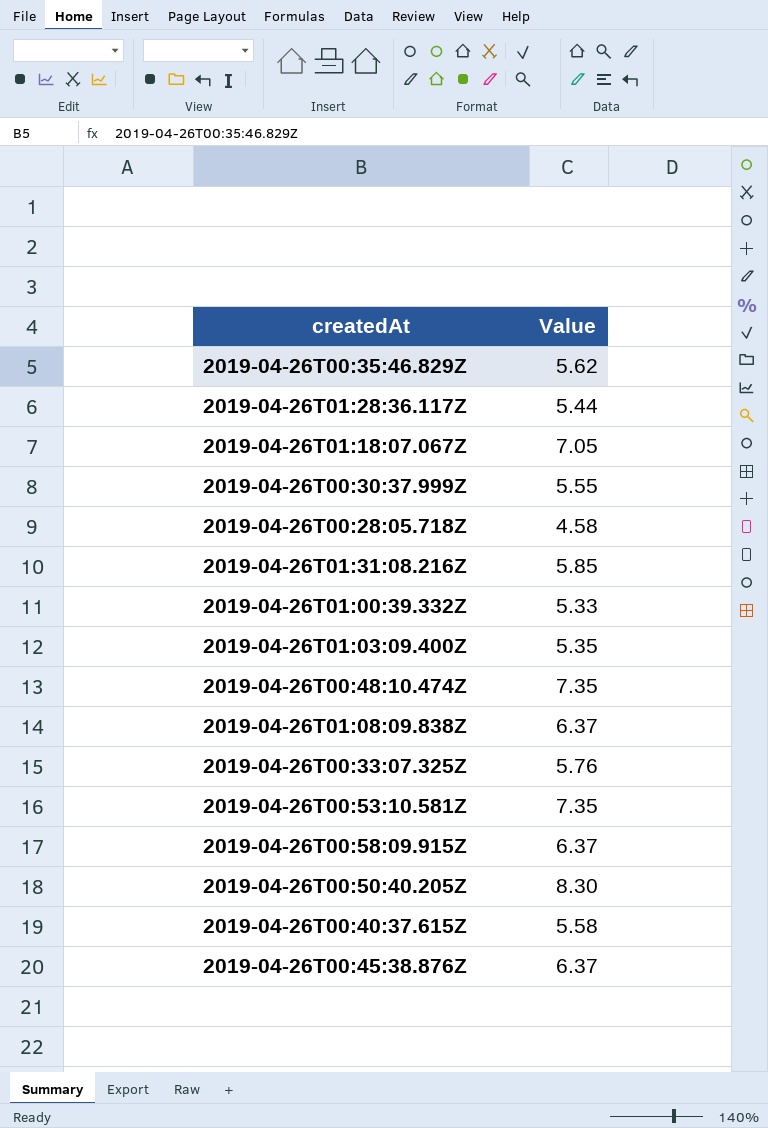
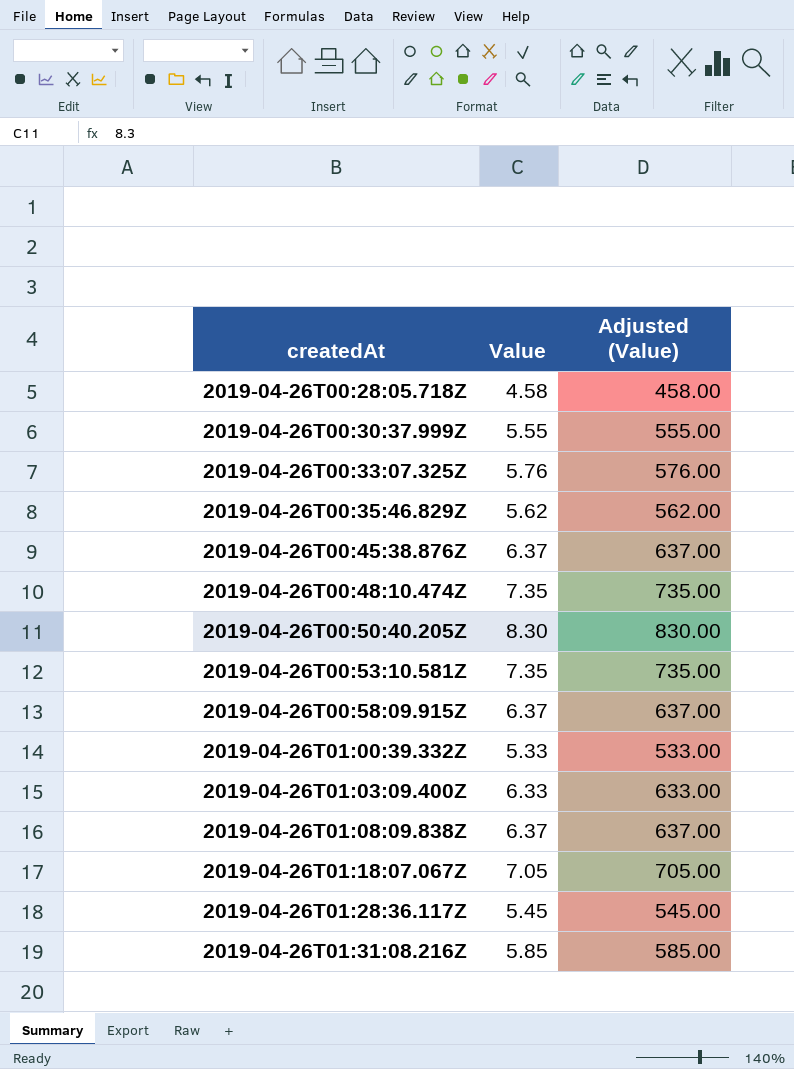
row order: none -> createdAt ascending
column Adjusted (Value) | formula: none -> [Value] * 100
row 2019-04-26T00:40:37.615Z: 5.58 -> none
2019-04-26T01:03:09.400Z | Value: 5.35 -> 6.33
2019-04-26T01:28:36.117Z | Value: 5.44 -> 5.45

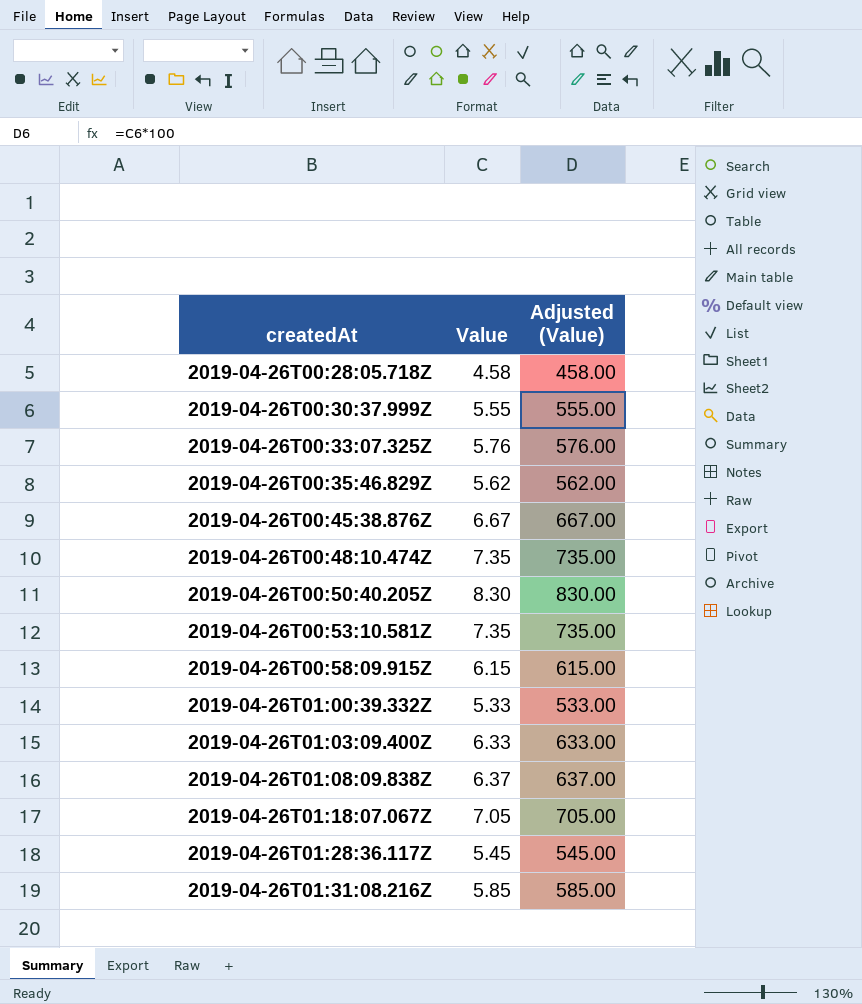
2019-04-26T00:45:38.876Z | Value: 6.37 -> 6.67
2019-04-26T00:45:38.876Z | Adjusted (Value): 637.00 -> 667.00
2019-04-26T00:58:09.915Z | Value: 6.37 -> 6.15
2019-04-26T00:58:09.915Z | Adjusted (Value): 637.00 -> 615.00

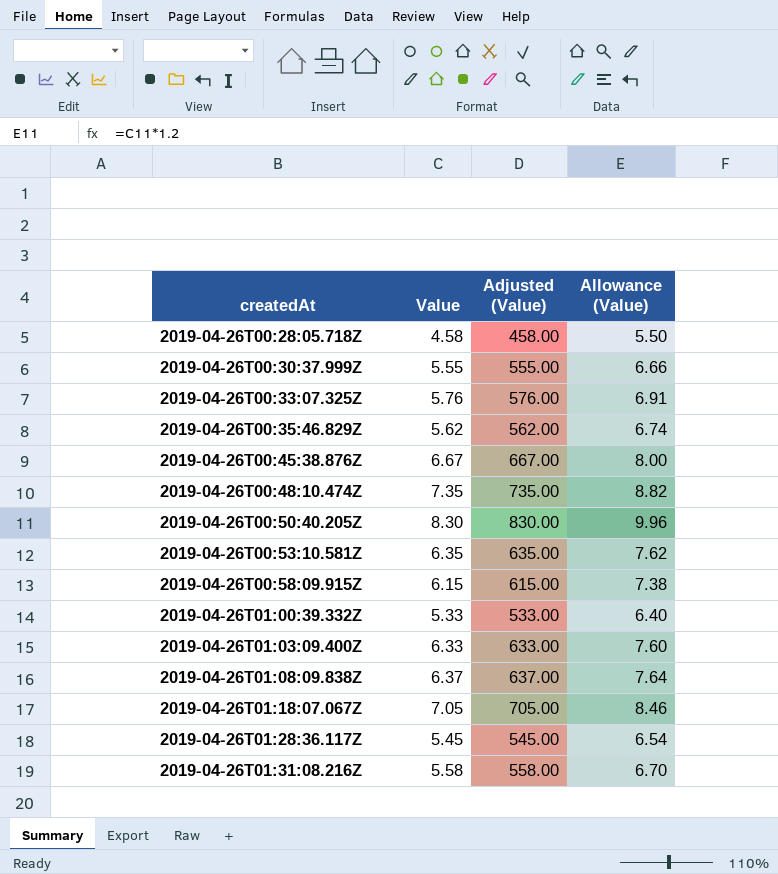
column Allowance (Value) | formula: none -> [Value] * 1.2
2019-04-26T00:53:10.581Z | Value: 7.35 -> 6.35
2019-04-26T00:53:10.581Z | Adjusted (Value): 735.00 -> 635.00
2019-04-26T01:31:08.216Z | Value: 5.85 -> 5.58
2019-04-26T01:31:08.216Z | Adjusted (Value): 585.00 -> 558.00

